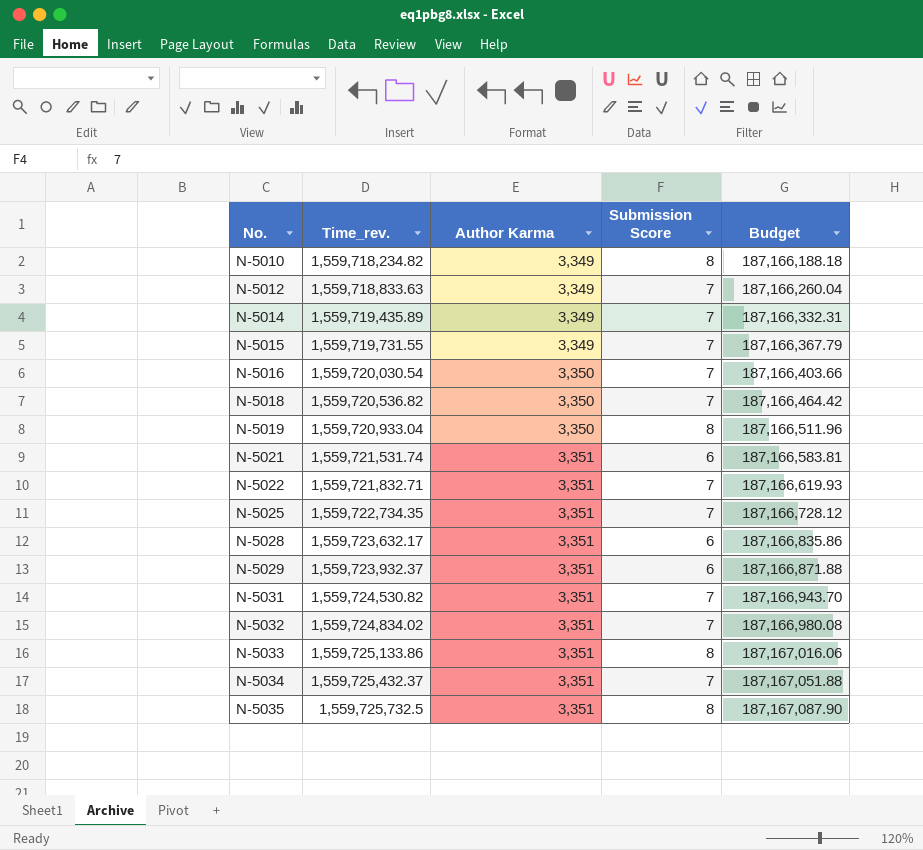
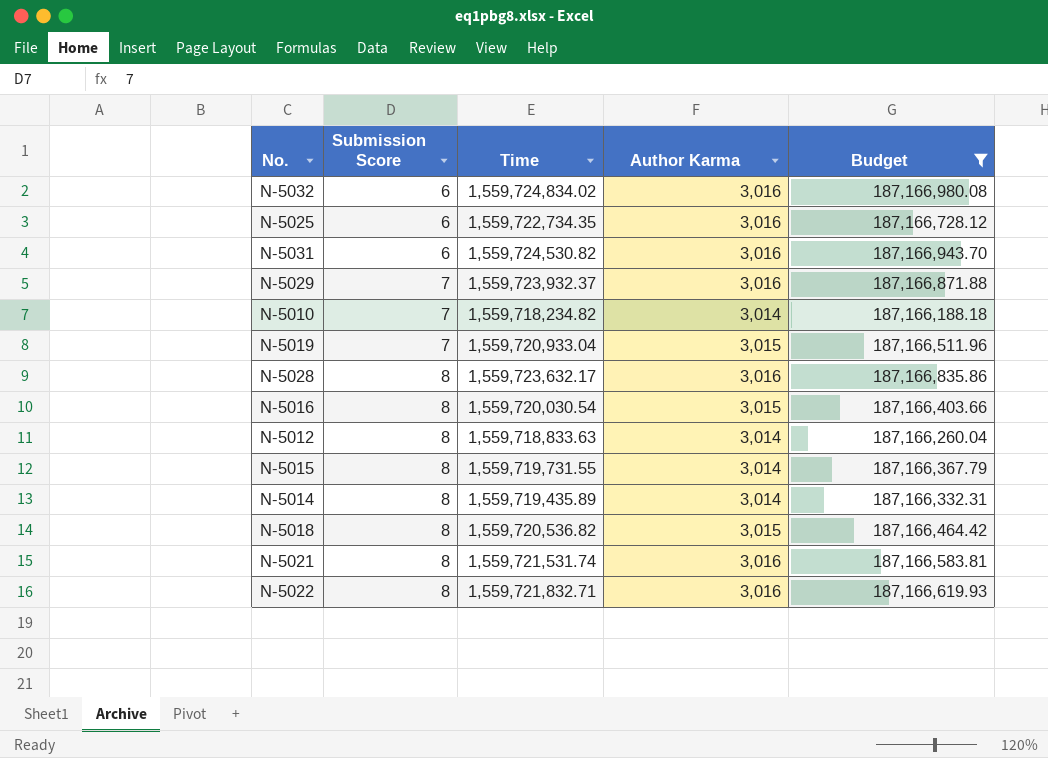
filter: none -> Budget <= 187,166,980.08
row order: No. ascending -> Submission Score ascending
column Submission Score | position: 4 -> 2
column name: Time_rev. -> Time
N-5032 | Submission Score: 7 -> 6
N-5032 | Author Karma: 3,351 -> 3,016
N-5025 | Submission Score: 7 -> 6
N-5025 | Author Karma: 3,351 -> 3,016
N-5031 | Submission Score: 7 -> 6
N-5031 | Author Karma: 3,351 -> 3,016
N-5029 | Submission Score: 6 -> 7
N-5029 | Author Karma: 3,351 -> 3,016
N-5010 | Submission Score: 8 -> 7
N-5010 | Author Karma: 3,349 -> 3,014
N-5019 | Submission Score: 8 -> 7
N-5019 | Author Karma: 3,350 -> 3,015
N-5028 | Submission Score: 6 -> 8
N-5028 | Author Karma: 3,351 -> 3,016
N-5016 | Submission Score: 7 -> 8
N-5016 | Author Karma: 3,350 -> 3,015
N-5012 | Submission Score: 7 -> 8
N-5012 | Author Karma: 3,349 -> 3,014
N-5015 | Submission Score: 7 -> 8
N-5015 | Author Karma: 3,349 -> 3,014
N-5014 | Submission Score: 7 -> 8
N-5014 | Author Karma: 3,349 -> 3,014
N-5018 | Submission Score: 7 -> 8
N-5018 | Author Karma: 3,350 -> 3,015
N-5021 | Submission Score: 6 -> 8
N-5021 | Author Karma: 3,351 -> 3,016
N-5022 | Submission Score: 7 -> 8
N-5022 | Author Karma: 3,351 -> 3,016

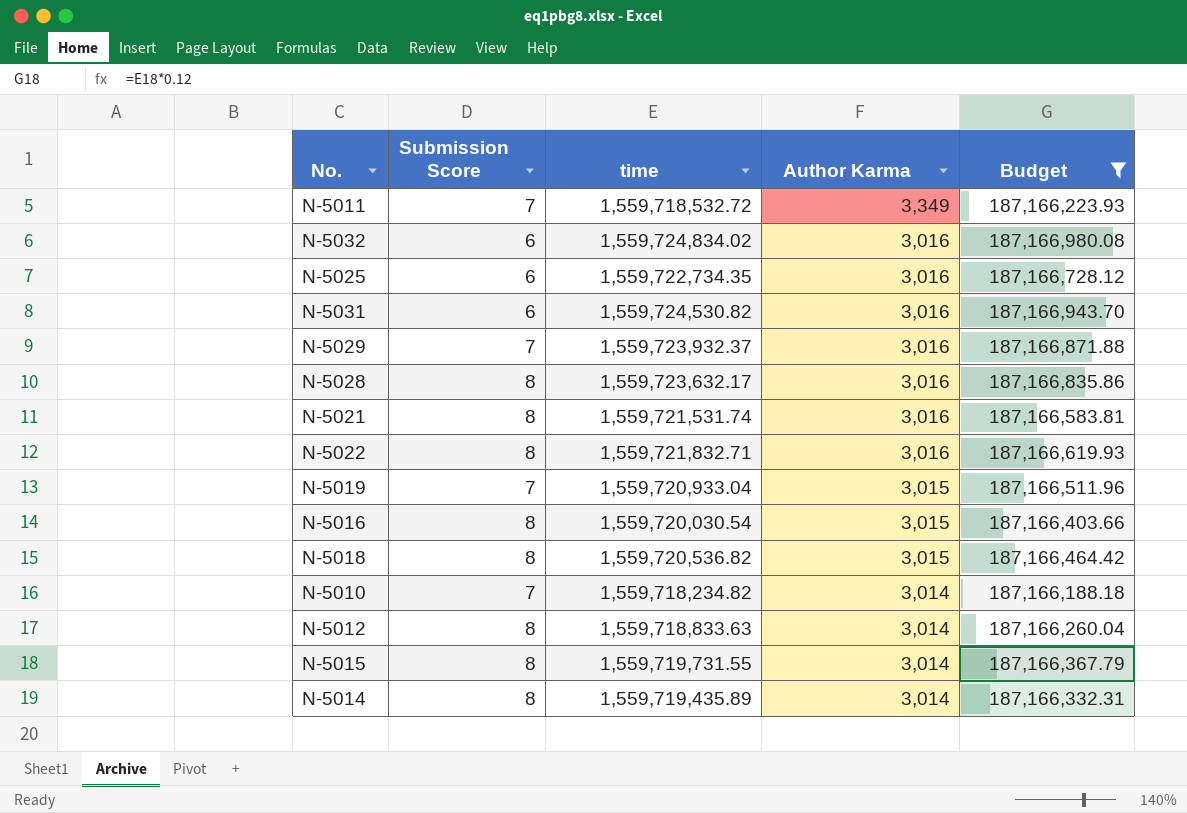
row order: Submission Score ascending -> Author Karma descending
column name: Time -> time
row N-5011: none -> 7 | 1,559,718,532.72 | 3,349 | 187,166,223.93

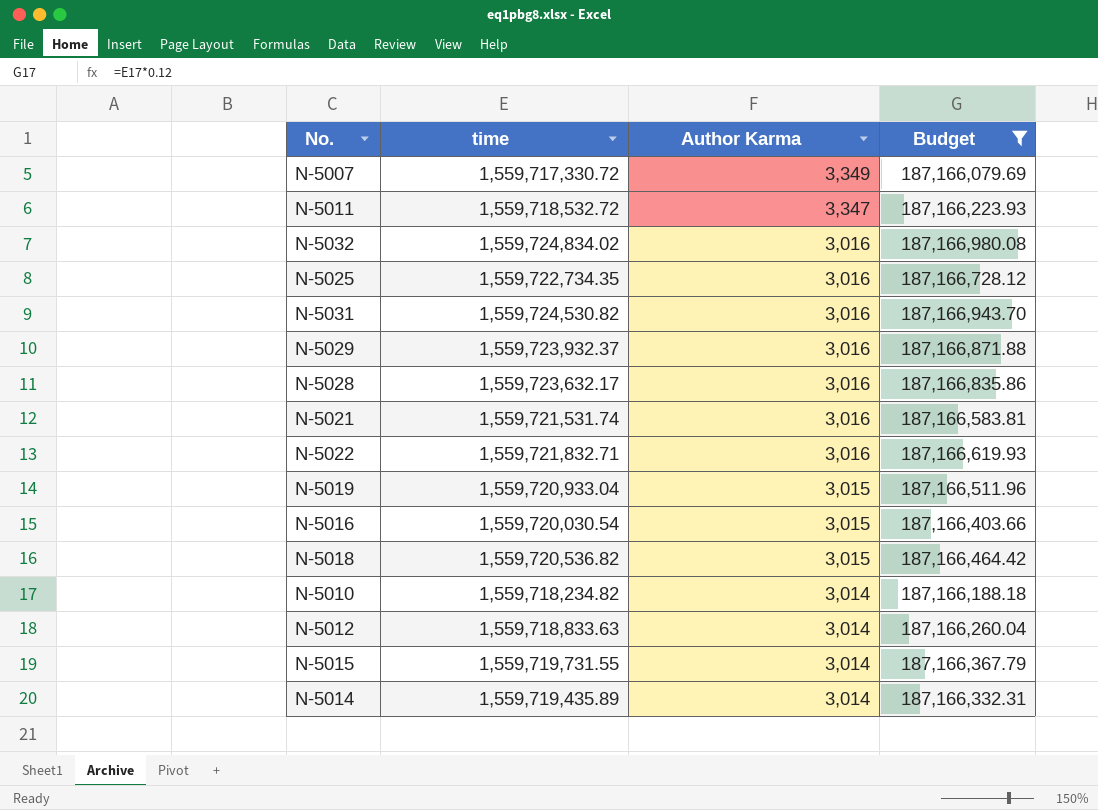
column Submission Score | position: 2 -> none
row N-5007: none -> 1,559,717,330.72 | 3,349 | 187,166,079.69
N-5011 | Author Karma: 3,349 -> 3,347

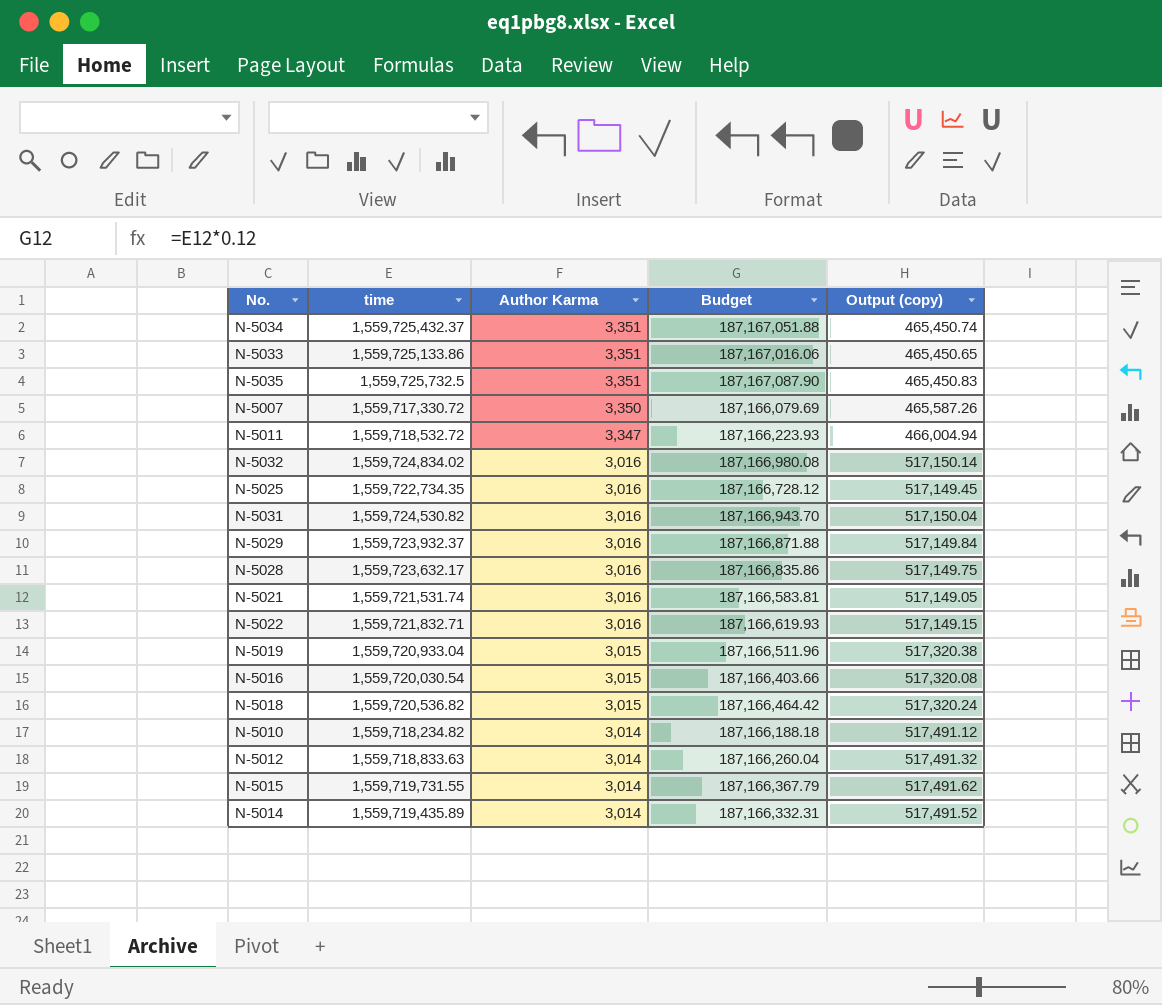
filter: Budget <= 187,166,980.08 -> none
column Output (copy) | formula: none -> [time] / [Author Karma]
N-5007 | Author Karma: 3,349 -> 3,350

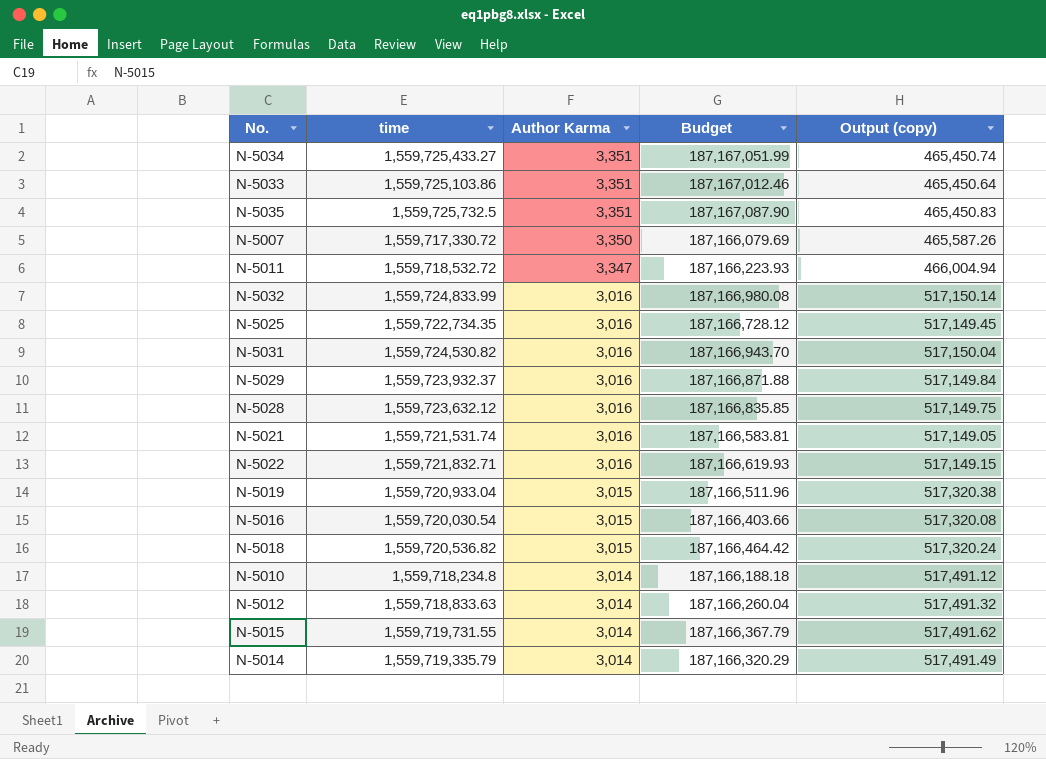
N-5034 | time: 1,559,725,432.37 -> 1,559,725,433.27
N-5034 | Budget: 187,167,051.88 -> 187,167,051.99
N-5033 | time: 1,559,725,133.86 -> 1,559,725,103.86
N-5033 | Budget: 187,167,016.06 -> 187,167,012.46
N-5033 | Output (copy): 465,450.65 -> 465,450.64
N-5032 | time: 1,559,724,834.02 -> 1,559,724,833.99
N-5028 | time: 1,559,723,632.17 -> 1,559,723,632.12
N-5028 | Budget: 187,166,835.86 -> 187,166,835.85
N-5010 | time: 1,559,718,234.82 -> 1,559,718,234.8
N-5014 | time: 1,559,719,435.89 -> 1,559,719,335.79
N-5014 | Budget: 187,166,332.31 -> 187,166,320.29
N-5014 | Output (copy): 517,491.52 -> 517,491.49

